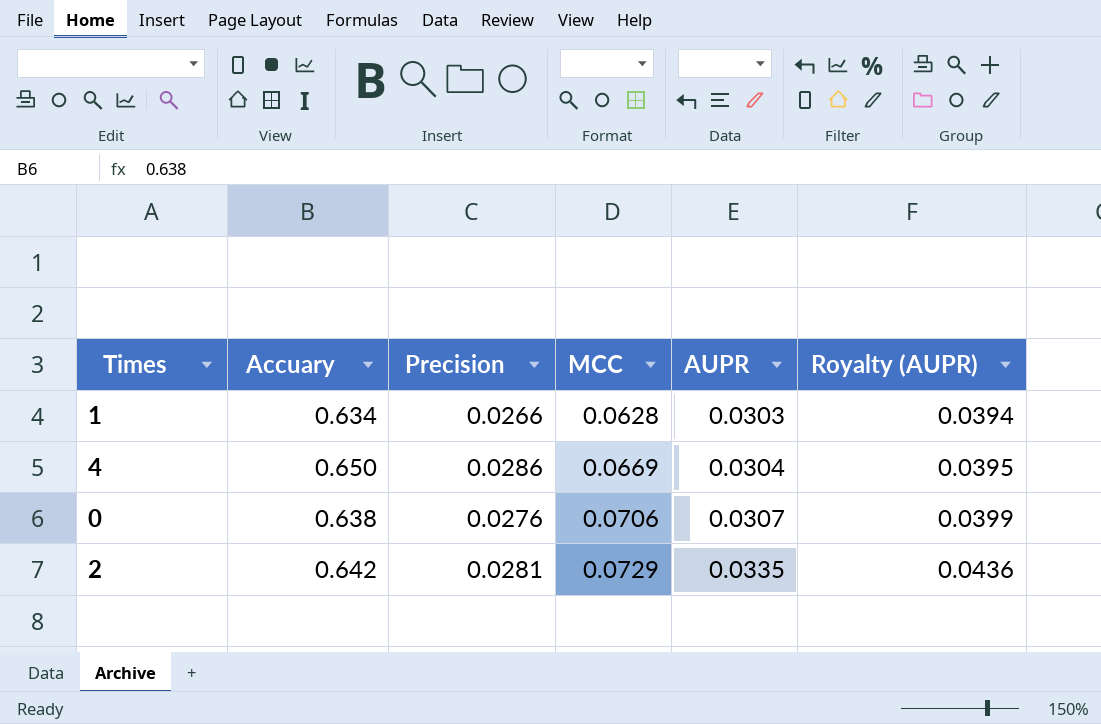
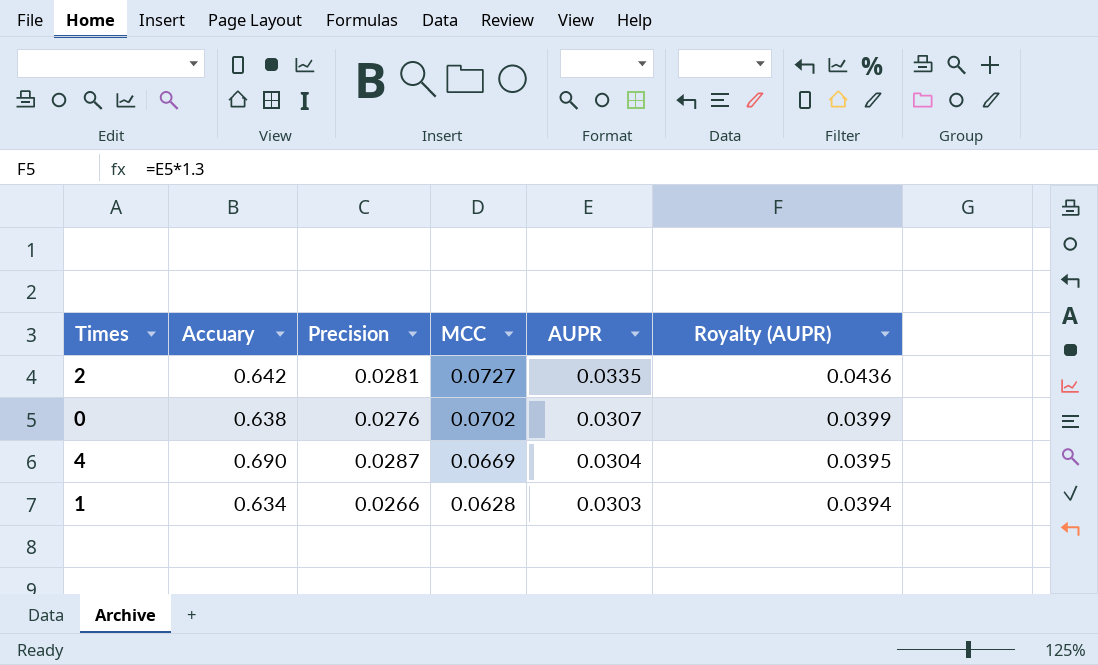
row order: MCC ascending -> MCC descending
2 | MCC: 0.0729 -> 0.0727
0 | MCC: 0.0706 -> 0.0702
4 | Accuary: 0.650 -> 0.690
4 | Precision: 0.0286 -> 0.0287

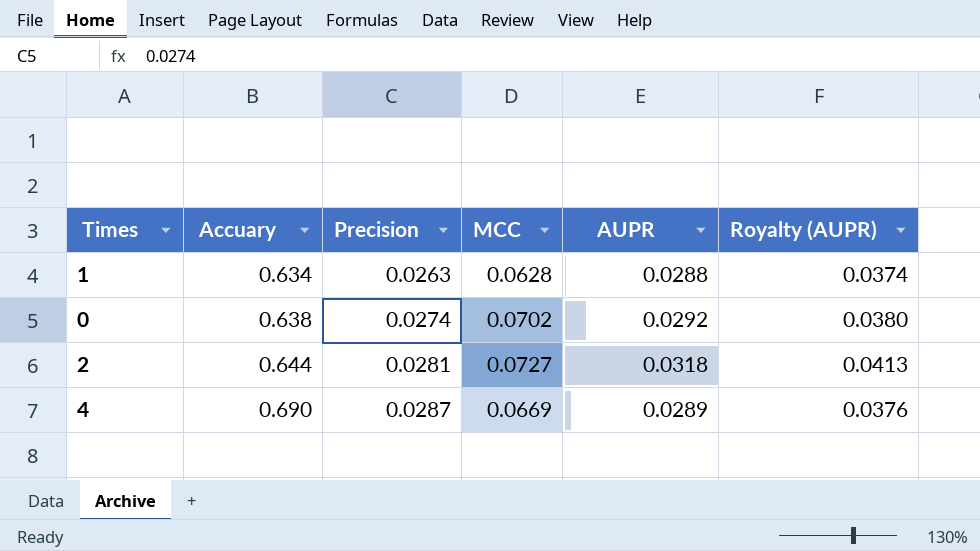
row order: MCC descending -> Accuary ascending
1 | Precision: 0.0266 -> 0.0263
1 | AUPR: 0.0303 -> 0.0288
1 | Royalty (AUPR): 0.0394 -> 0.0374
0 | Precision: 0.0276 -> 0.0274
0 | AUPR: 0.0307 -> 0.0292
0 | Royalty (AUPR): 0.0399 -> 0.0380
2 | Accuary: 0.642 -> 0.644
2 | AUPR: 0.0335 -> 0.0318
2 | Royalty (AUPR): 0.0436 -> 0.0413
4 | AUPR: 0.0304 -> 0.0289
4 | Royalty (AUPR): 0.0395 -> 0.0376

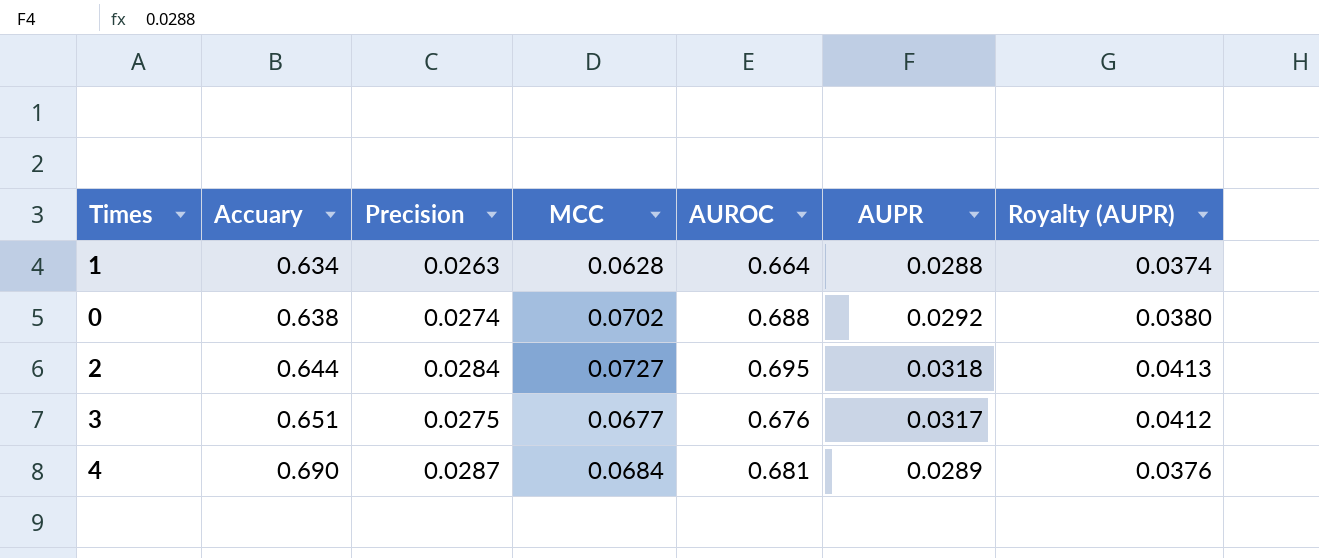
column AUROC | position: none -> 5
2 | Precision: 0.0281 -> 0.0284
row 3: none -> 0.651 | 0.0275 | 0.0677 | 0.676 | 0.0317 | 0.0412
4 | MCC: 0.0669 -> 0.0684

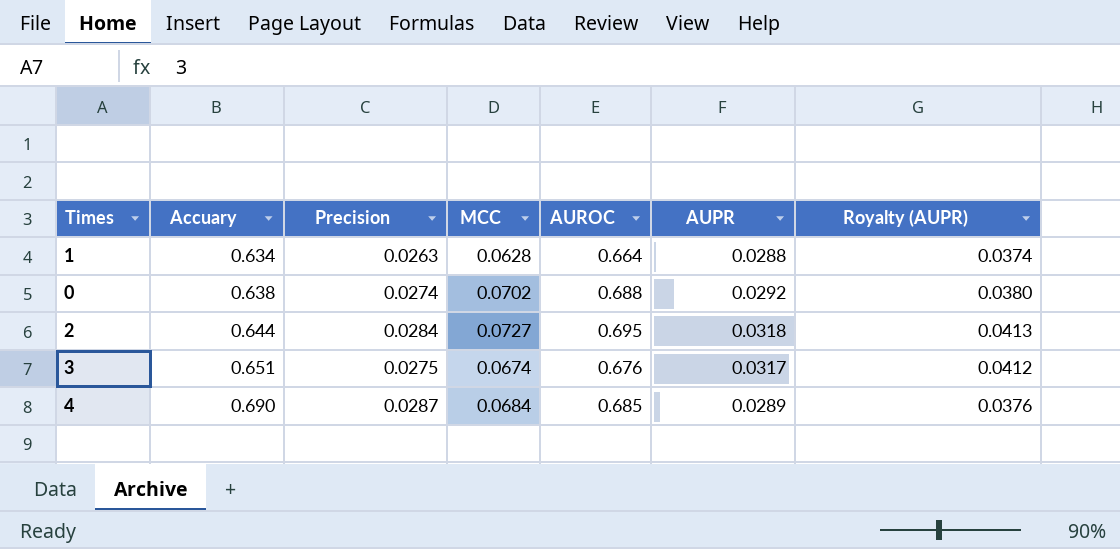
3 | MCC: 0.0677 -> 0.0674
4 | AUROC: 0.681 -> 0.685

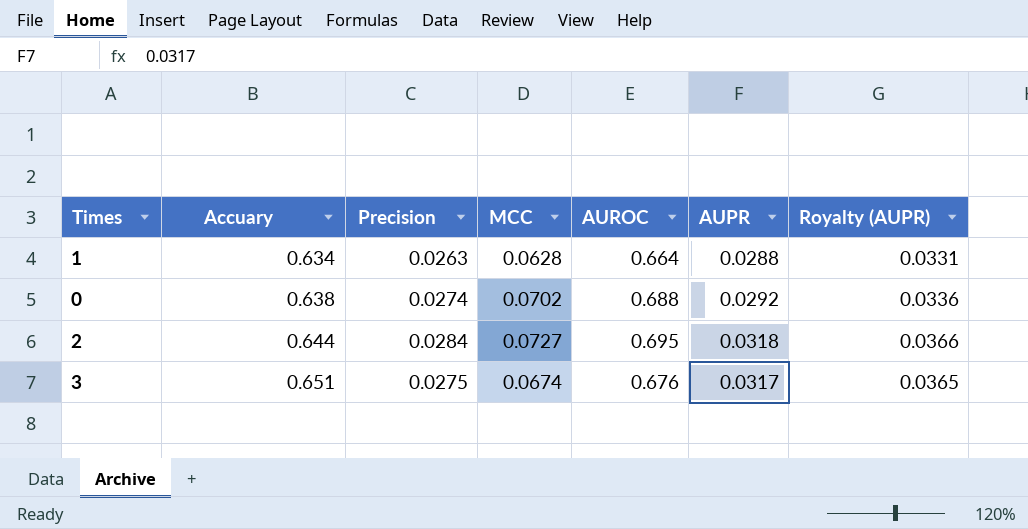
column Royalty (AUPR) | formula: [AUPR] * 1.3 -> [AUPR] * 1.15
row 4: 0.690 | 0.0287 | 0.0684 | 0.685 | 0.0289 | 0.0376 -> none

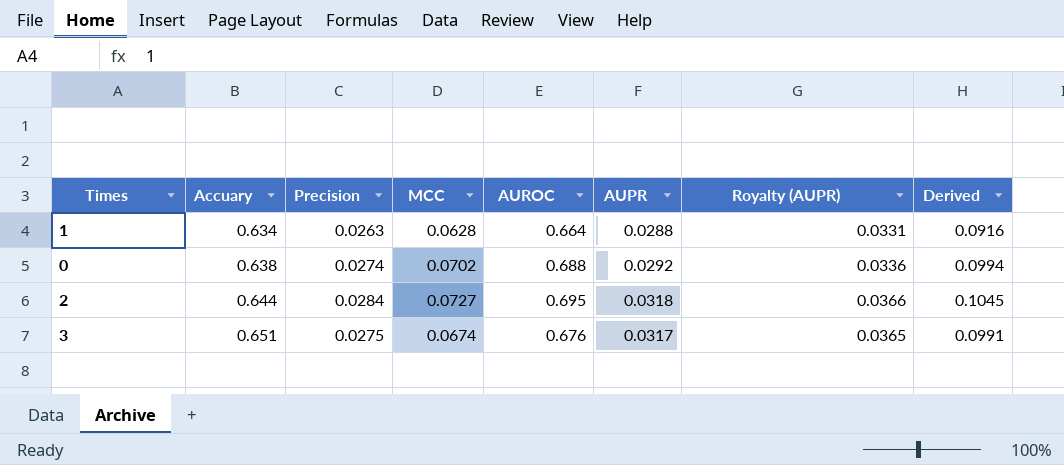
column Derived | formula: none -> [MCC] + [AUPR]

